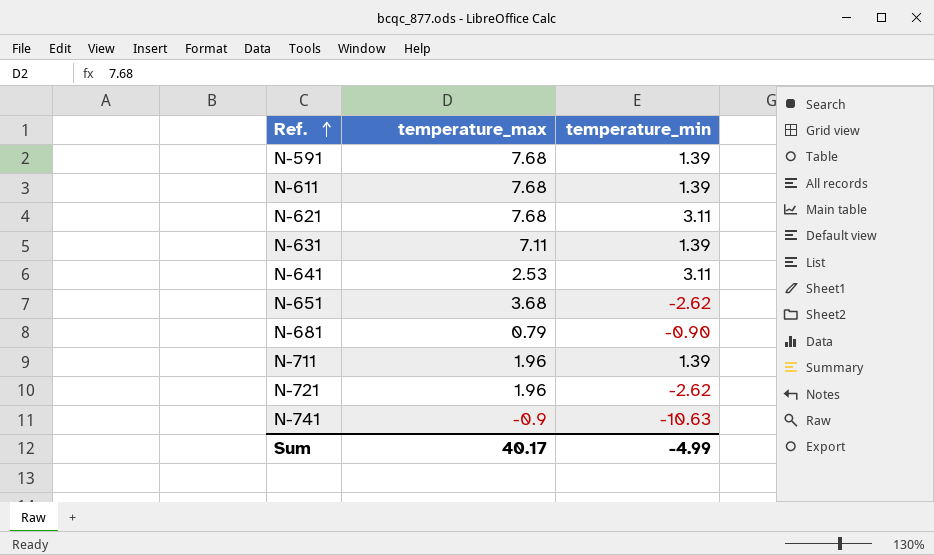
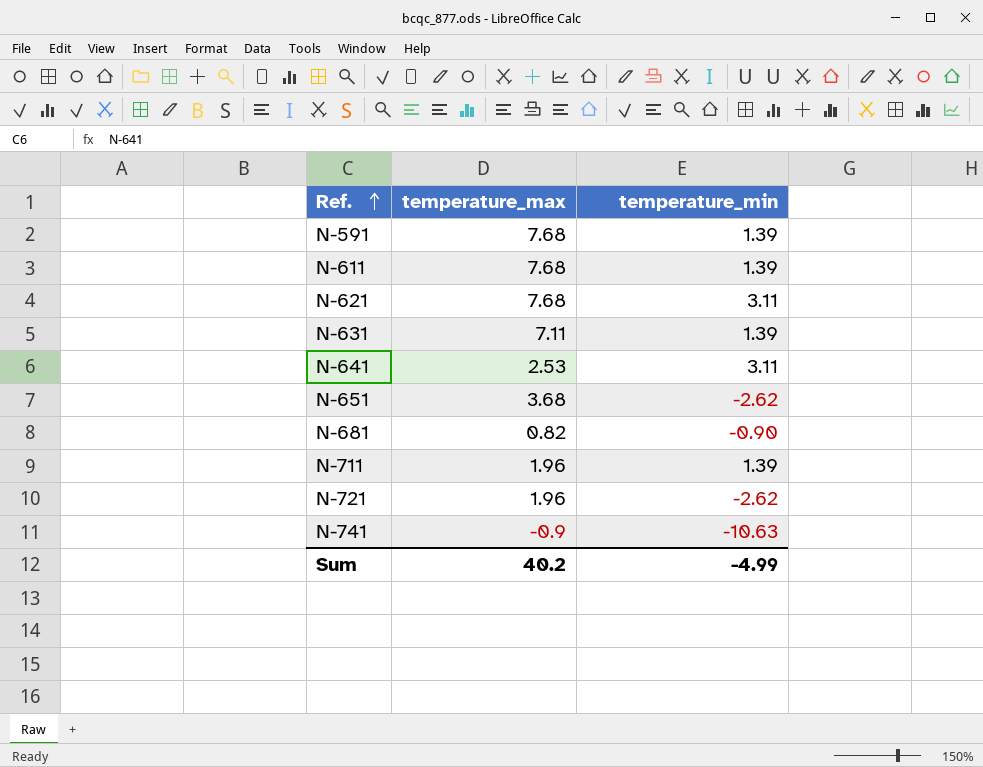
N-681 | temperature_max: 0.79 -> 0.82
Sum | temperature_max: 40.17 -> 40.2

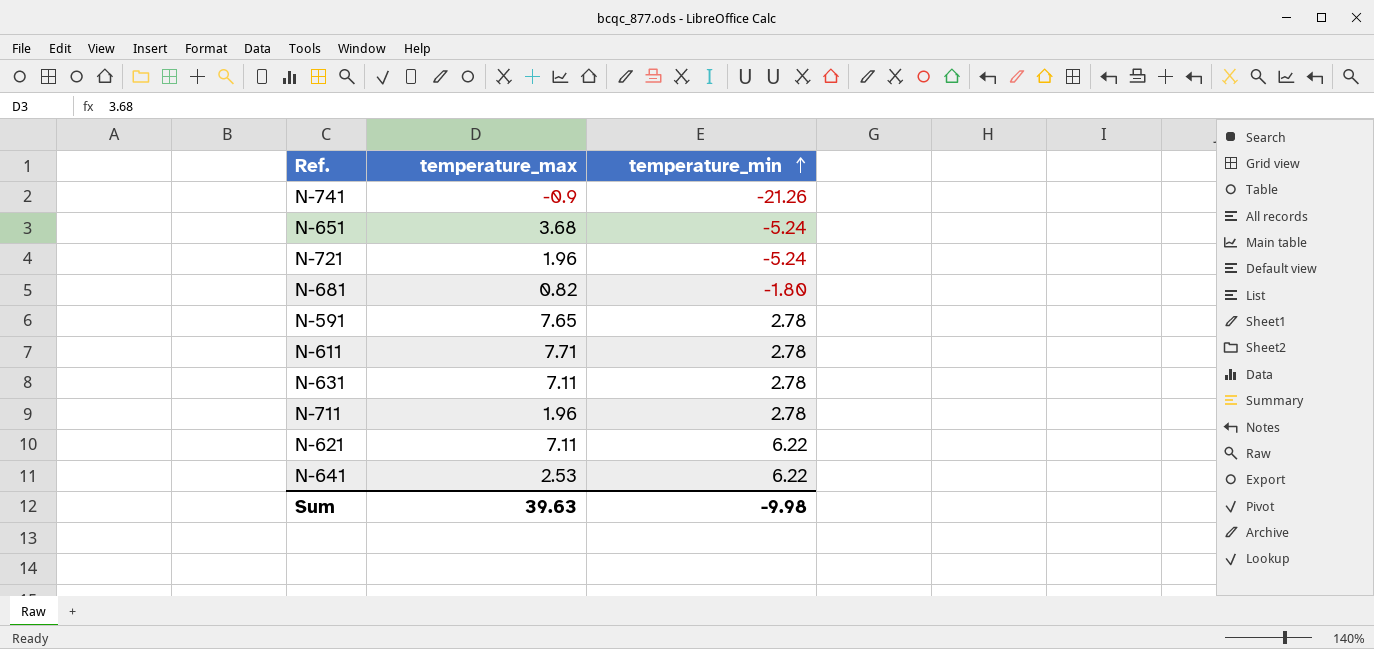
row order: Ref. ascending -> temperature_min ascending
N-741 | temperature_min: -10.63 -> -21.26
N-651 | temperature_min: -2.62 -> -5.24
N-721 | temperature_min: -2.62 -> -5.24
N-681 | temperature_min: -0.90 -> -1.80
N-591 | temperature_max: 7.68 -> 7.65
N-591 | temperature_min: 1.39 -> 2.78
N-611 | temperature_max: 7.68 -> 7.71
N-611 | temperature_min: 1.39 -> 2.78
N-631 | temperature_min: 1.39 -> 2.78
N-711 | temperature_min: 1.39 -> 2.78
N-621 | temperature_max: 7.68 -> 7.11
N-621 | temperature_min: 3.11 -> 6.22
N-641 | temperature_min: 3.11 -> 6.22
Sum | temperature_max: 40.2 -> 39.63
Sum | temperature_min: -4.99 -> -9.98

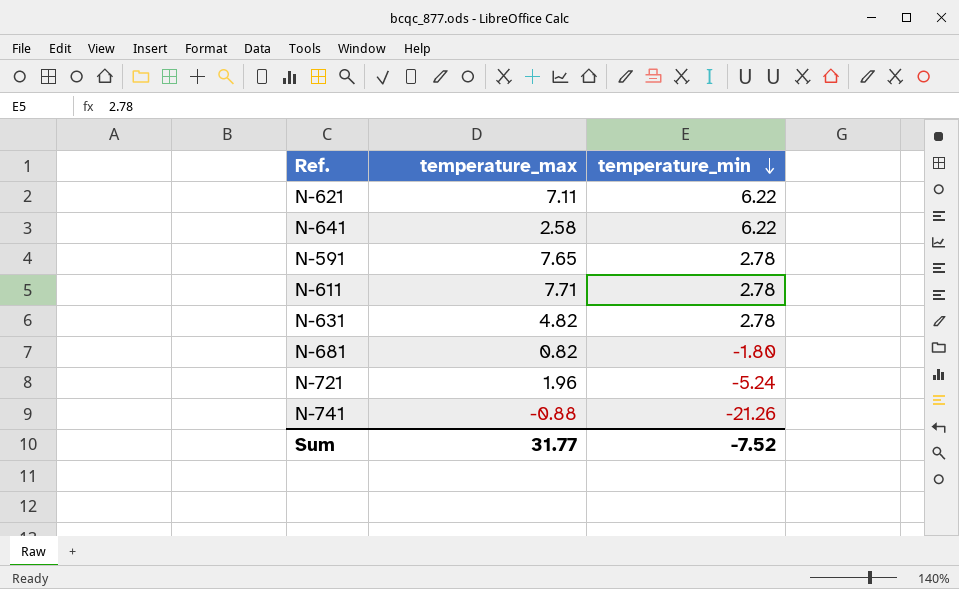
row order: temperature_min ascending -> temperature_min descending
row N-651: 3.68 | -5.24 -> none
row N-711: 1.96 | 2.78 -> none
N-641 | temperature_max: 2.53 -> 2.58
N-631 | temperature_max: 7.11 -> 4.82
N-741 | temperature_max: -0.9 -> -0.88
Sum | temperature_max: 39.63 -> 31.77
Sum | temperature_min: -9.98 -> -7.52

